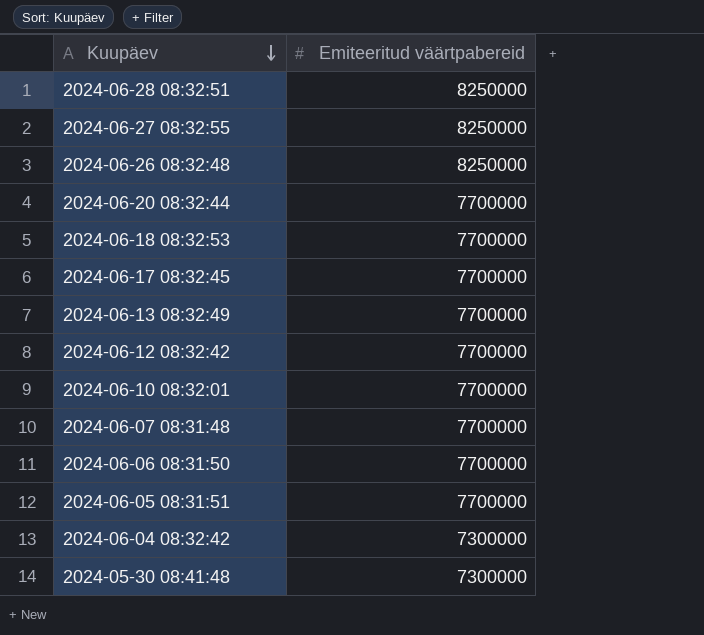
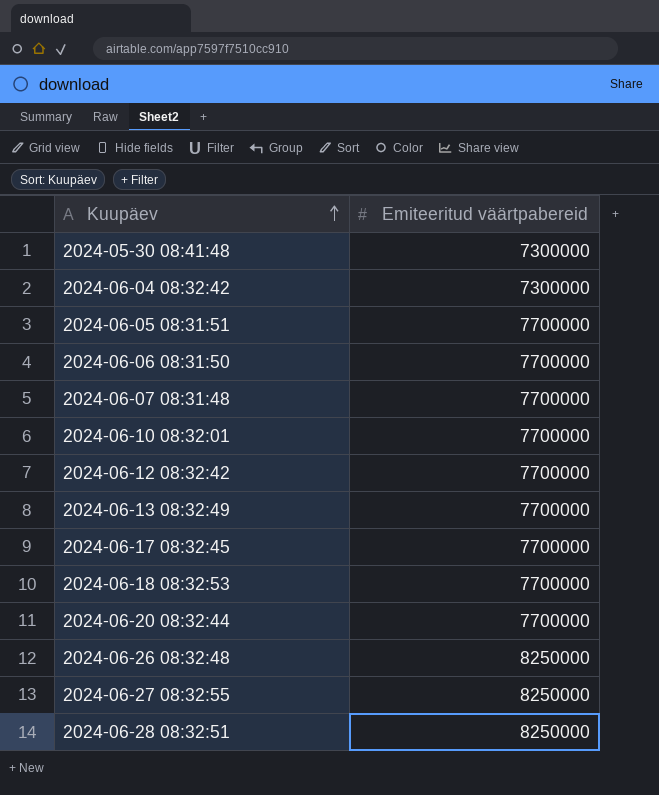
row order: Kuupäev descending -> Kuupäev ascending

